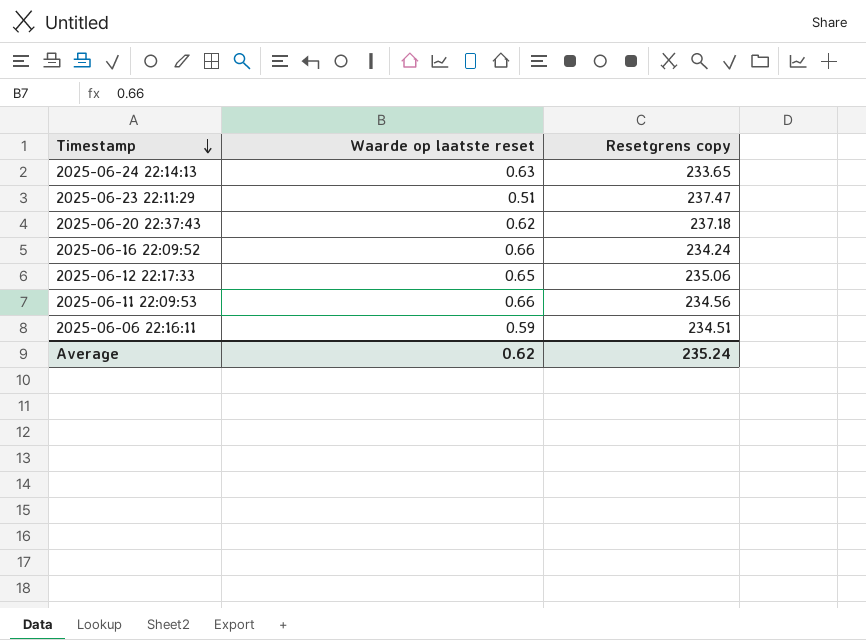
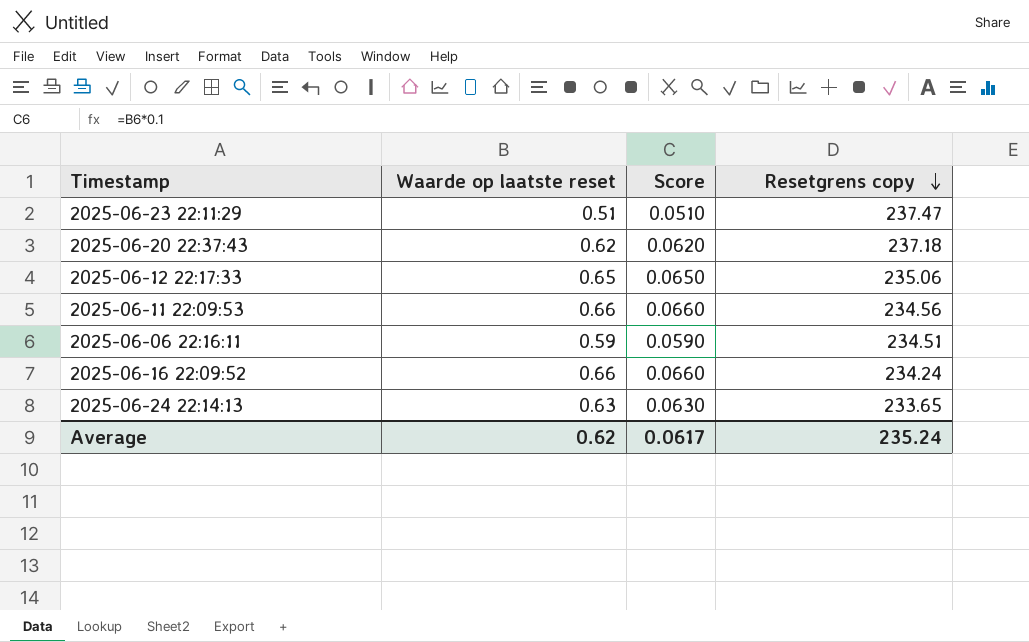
row order: Timestamp descending -> Resetgrens copy descending
column Score | formula: none -> [Waarde op laatste reset] * 0.1

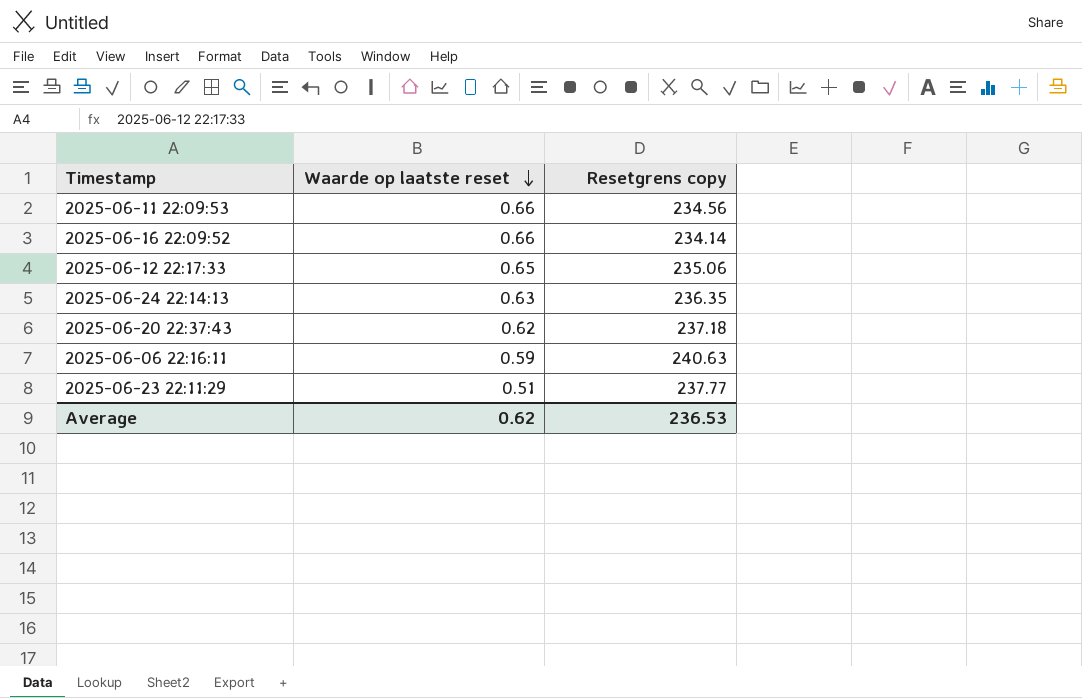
row order: Resetgrens copy descending -> Waarde op laatste reset descending
column Score | formula: [Waarde op laatste reset] * 0.1 -> none
2025-06-16 22:09:52 | Resetgrens copy: 234.24 -> 234.14
2025-06-24 22:14:13 | Resetgrens copy: 233.65 -> 236.35
2025-06-06 22:16:11 | Resetgrens copy: 234.51 -> 240.63
2025-06-23 22:11:29 | Resetgrens copy: 237.47 -> 237.77
Average | Resetgrens copy: 235.24 -> 236.53

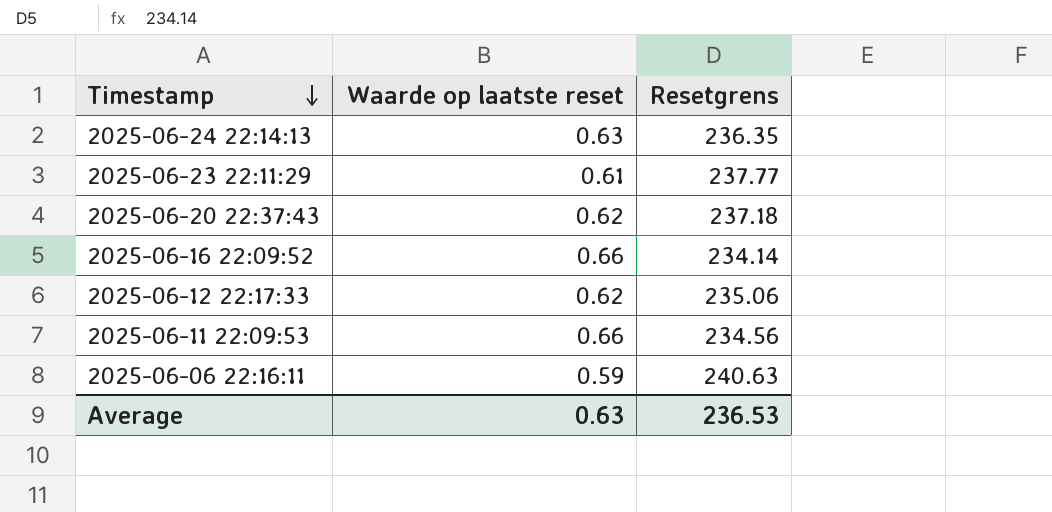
row order: Waarde op laatste reset descending -> Timestamp descending
column name: Resetgrens copy -> Resetgrens
2025-06-23 22:11:29 | Waarde op laatste reset: 0.51 -> 0.61
2025-06-12 22:17:33 | Waarde op laatste reset: 0.65 -> 0.62
Average | Waarde op laatste reset: 0.62 -> 0.63

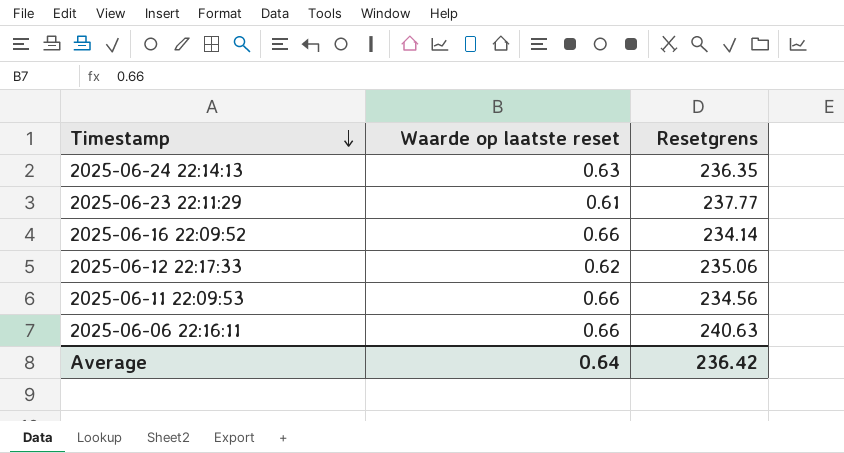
row 2025-06-20 22:37:43: 0.62 | 237.18 -> none
2025-06-06 22:16:11 | Waarde op laatste reset: 0.59 -> 0.66
Average | Waarde op laatste reset: 0.63 -> 0.64
Average | Resetgrens: 236.53 -> 236.42

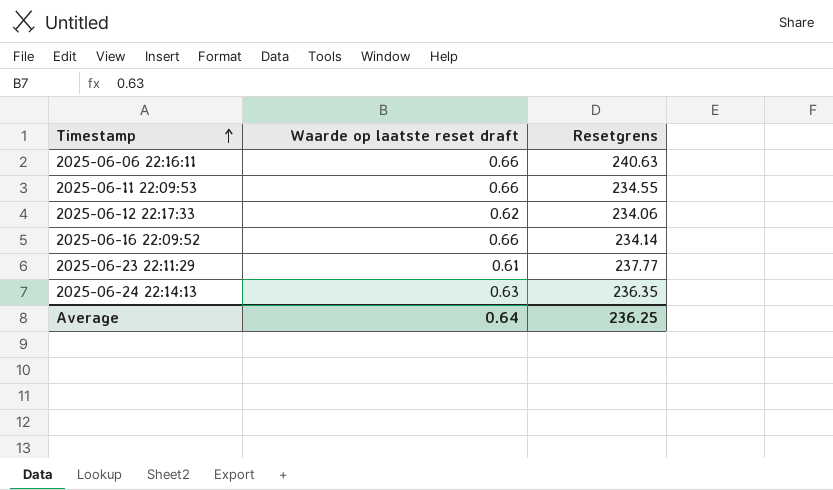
row order: Timestamp descending -> Timestamp ascending
column name: Waarde op laatste reset -> Waarde op laatste reset draft
2025-06-11 22:09:53 | Resetgrens: 234.56 -> 234.55
2025-06-12 22:17:33 | Resetgrens: 235.06 -> 234.06
Average | Resetgrens: 236.42 -> 236.25

